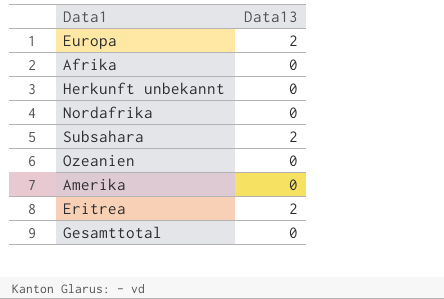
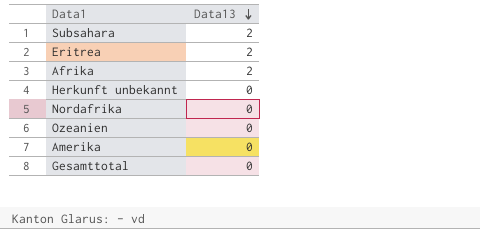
row order: none -> Data13 descending
row Europa: 2 -> none
Afrika | Data13: 0 -> 2

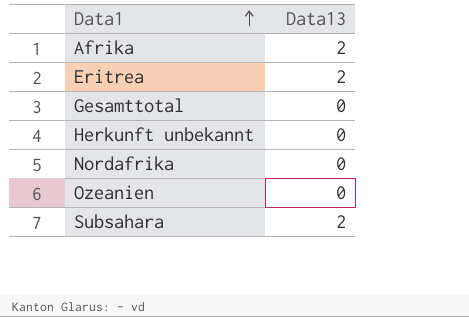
row order: Data13 descending -> Data1 ascending
row Amerika: 0 -> none

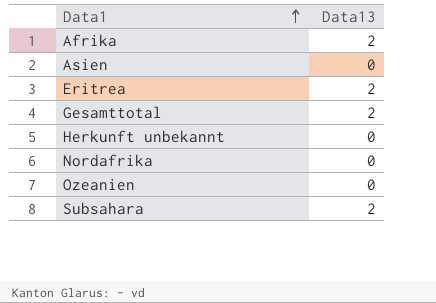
row Asien: none -> 0
Gesamttotal | Data13: 0 -> 2

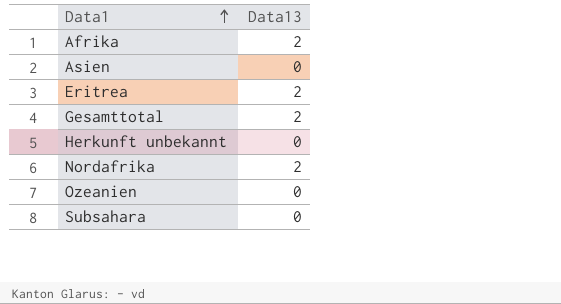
Nordafrika | Data13: 0 -> 2
Subsahara | Data13: 2 -> 0

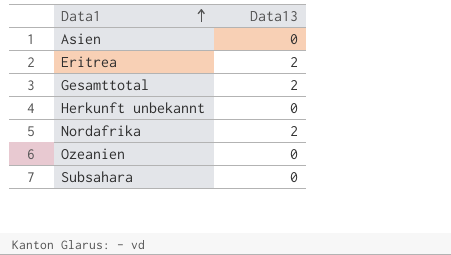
row Afrika: 2 -> none

